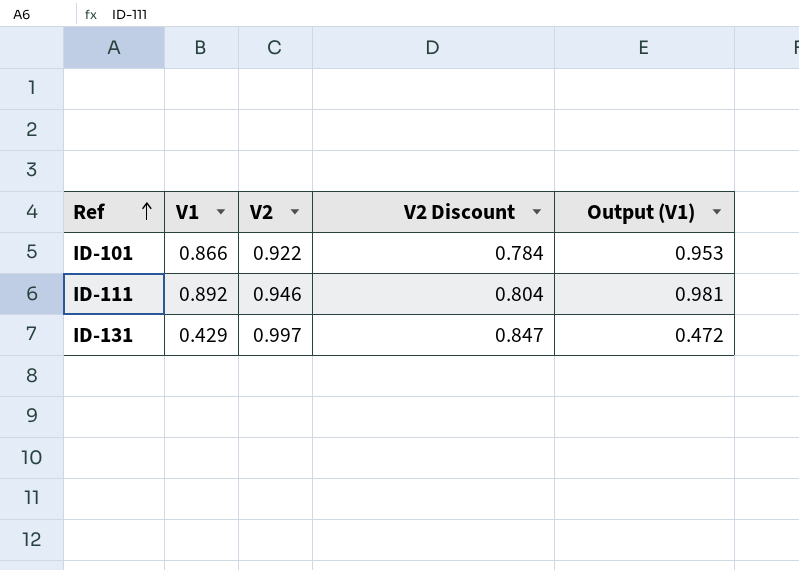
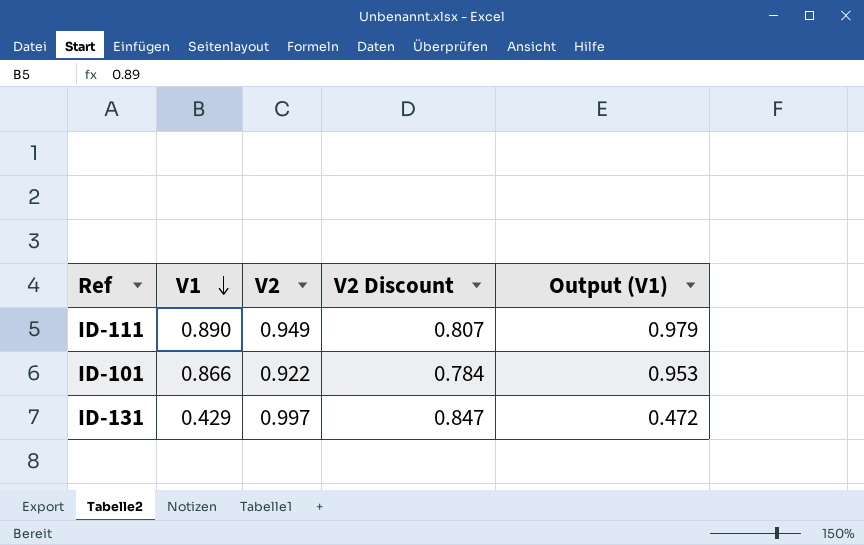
row order: Ref ascending -> V1 descending
ID-111 | V1: 0.892 -> 0.890
ID-111 | V2: 0.946 -> 0.949
ID-111 | V2 Discount: 0.804 -> 0.807
ID-111 | Output (V1): 0.981 -> 0.979

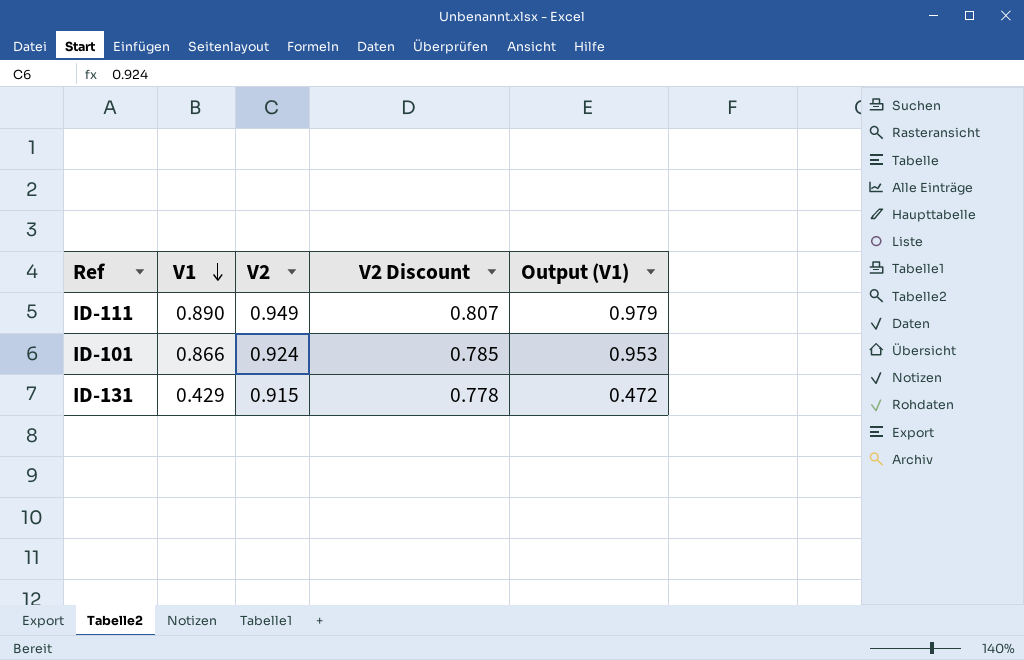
ID-101 | V2: 0.922 -> 0.924
ID-101 | V2 Discount: 0.784 -> 0.785
ID-131 | V2: 0.997 -> 0.915
ID-131 | V2 Discount: 0.847 -> 0.778

